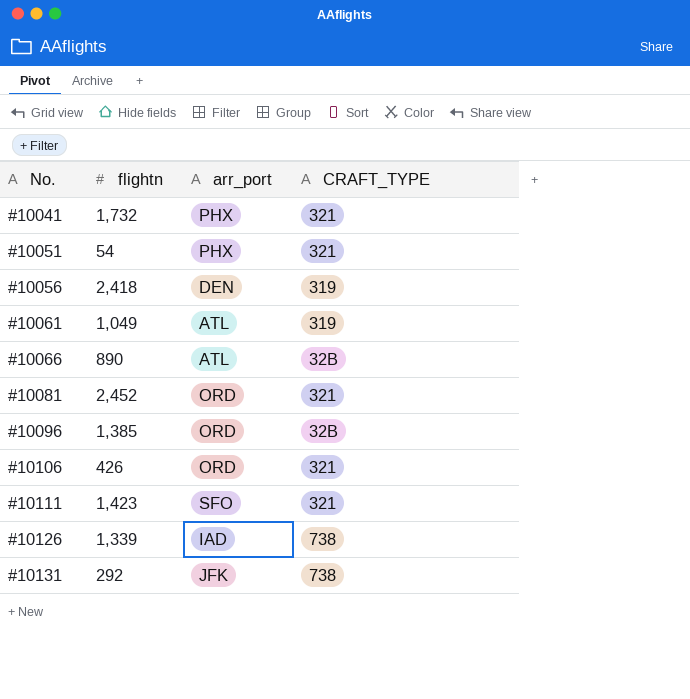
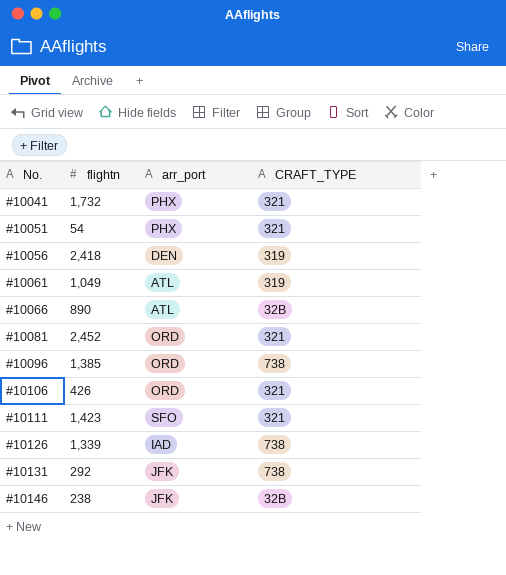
#10096 | CRAFT_TYPE: 32B -> 738
row #10146: none -> 238 | JFK | 32B

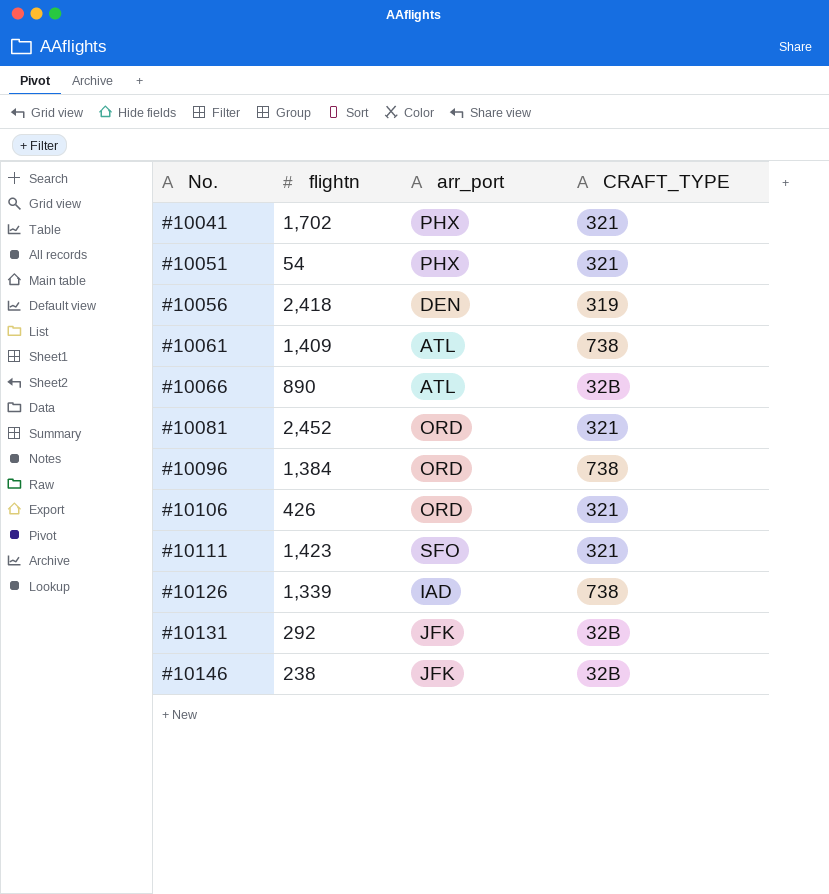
#10041 | flightn: 1,732 -> 1,702
#10061 | flightn: 1,049 -> 1,409
#10061 | CRAFT_TYPE: 319 -> 738
#10096 | flightn: 1,385 -> 1,384
#10131 | CRAFT_TYPE: 738 -> 32B

